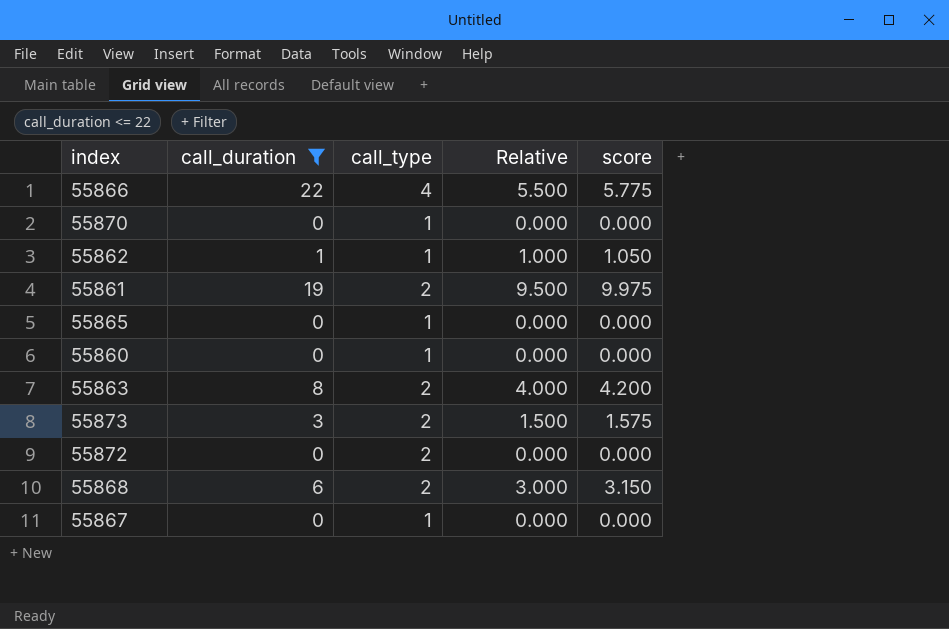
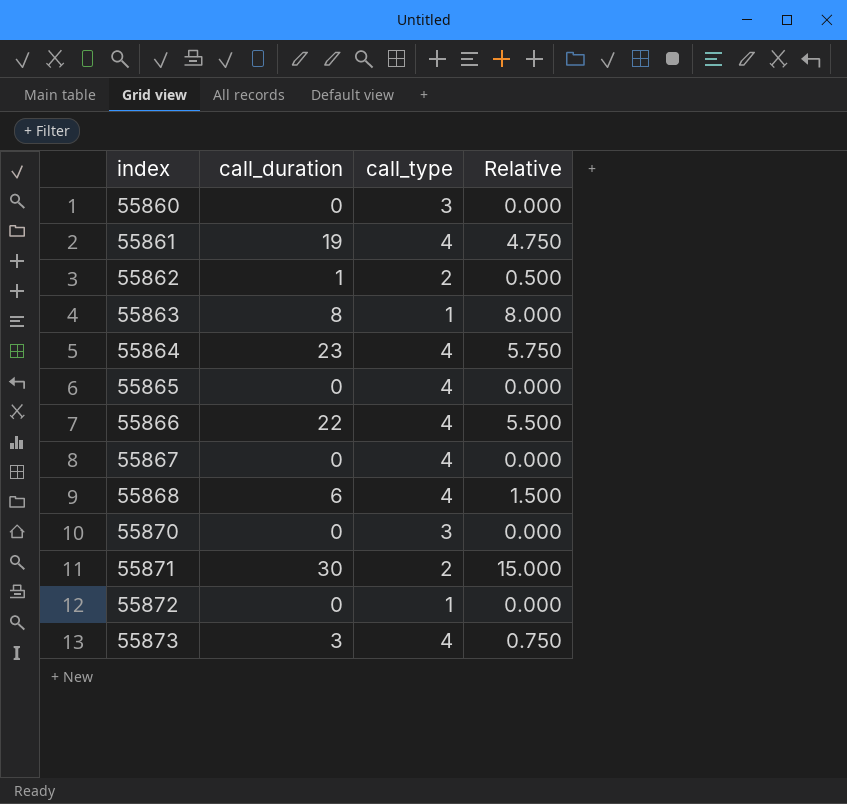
filter: call_duration <= 22 -> none
row order: none -> index ascending
column score | formula: [Relative] * 1.05 -> none
55860 | call_type: 1 -> 3
55861 | call_type: 2 -> 4
55861 | Relative: 9.500 -> 4.750
55862 | call_type: 1 -> 2
55862 | Relative: 1.000 -> 0.500
55863 | call_type: 2 -> 1
55863 | Relative: 4.000 -> 8.000
55865 | call_type: 1 -> 4
55867 | call_type: 1 -> 4
55868 | call_type: 2 -> 4
55868 | Relative: 3.000 -> 1.500
55870 | call_type: 1 -> 3
55872 | call_type: 2 -> 1
55873 | call_type: 2 -> 4
55873 | Relative: 1.500 -> 0.750

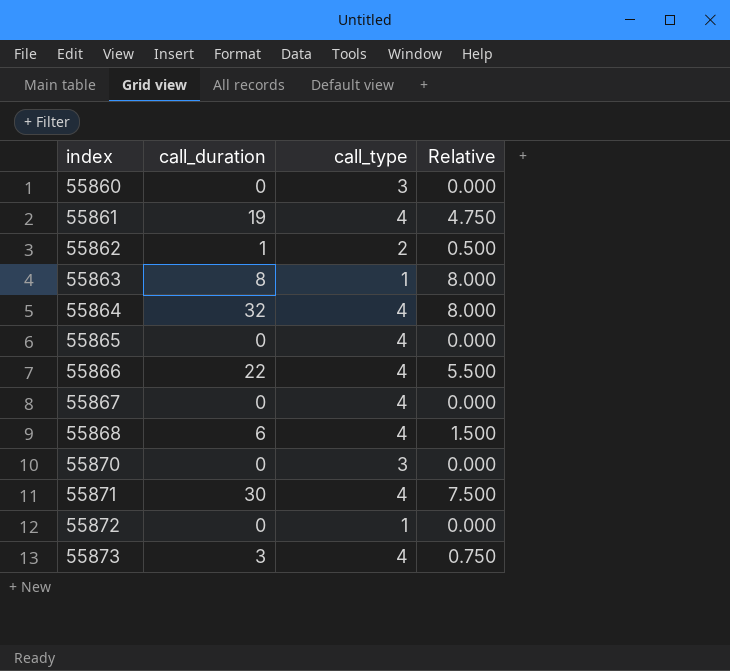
55864 | call_duration: 23 -> 32
55864 | Relative: 5.750 -> 8.000
55871 | call_type: 2 -> 4
55871 | Relative: 15.000 -> 7.500

